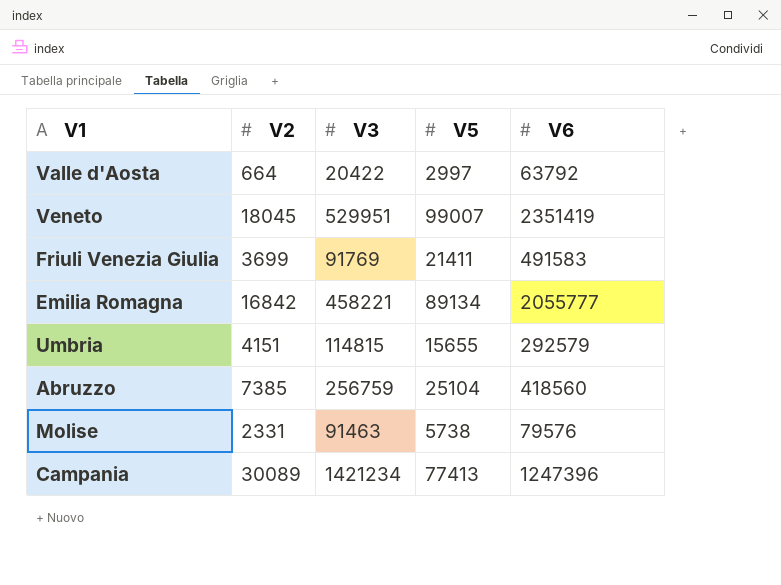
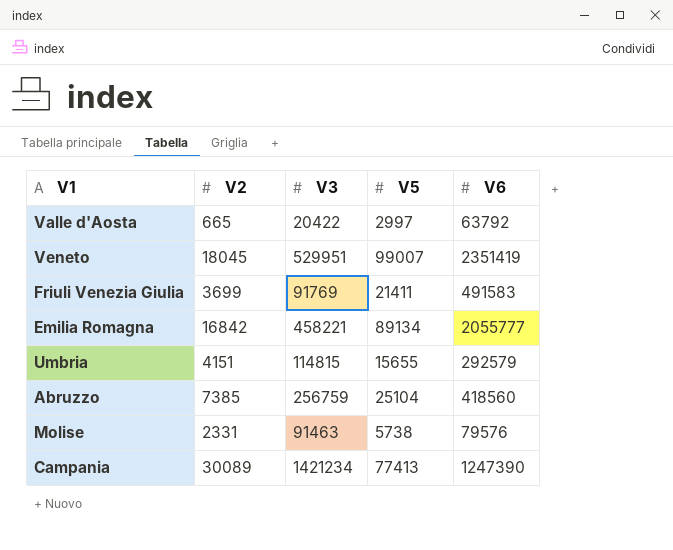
Valle d'Aosta | V2: 664 -> 665
Campania | V6: 1247396 -> 1247390

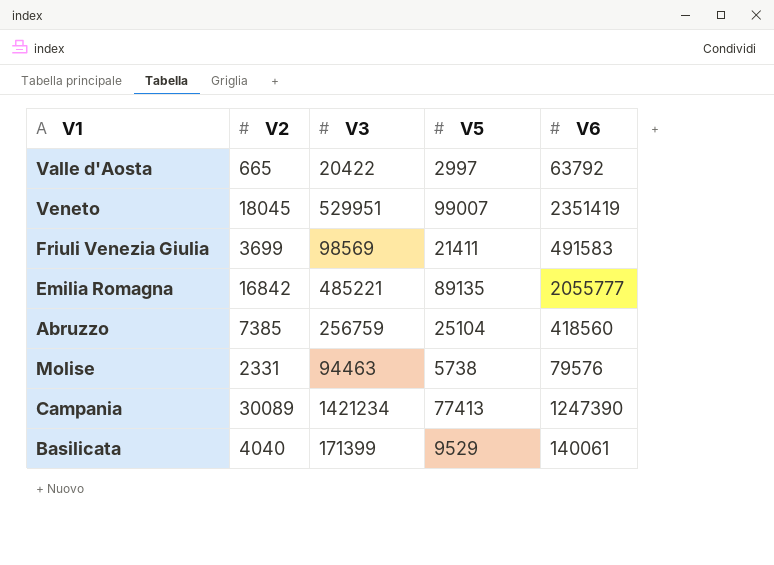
row Umbria: 4151 | 114815 | 15655 | 292579 -> none
Friuli Venezia Giulia | V3: 91769 -> 98569
Emilia Romagna | V3: 458221 -> 485221
Emilia Romagna | V5: 89134 -> 89135
Molise | V3: 91463 -> 94463
row Basilicata: none -> 4040 | 171399 | 9529 | 140061

